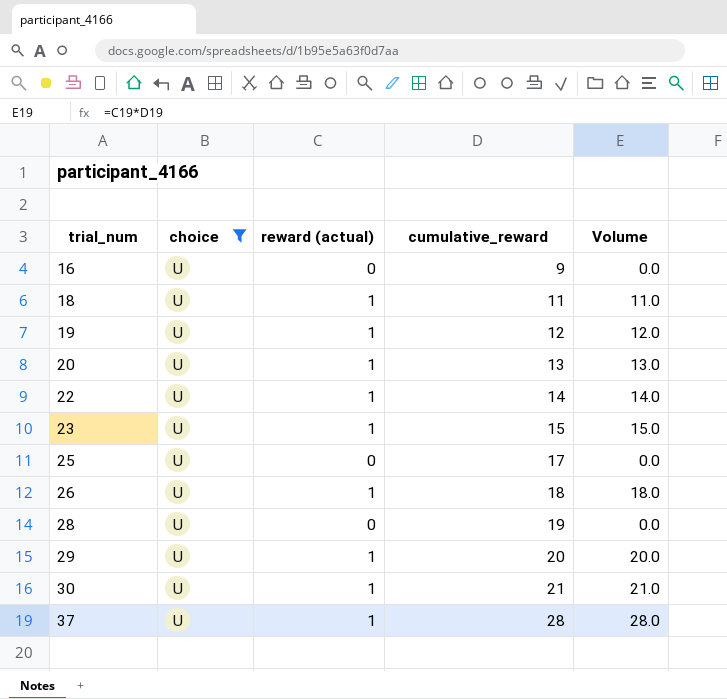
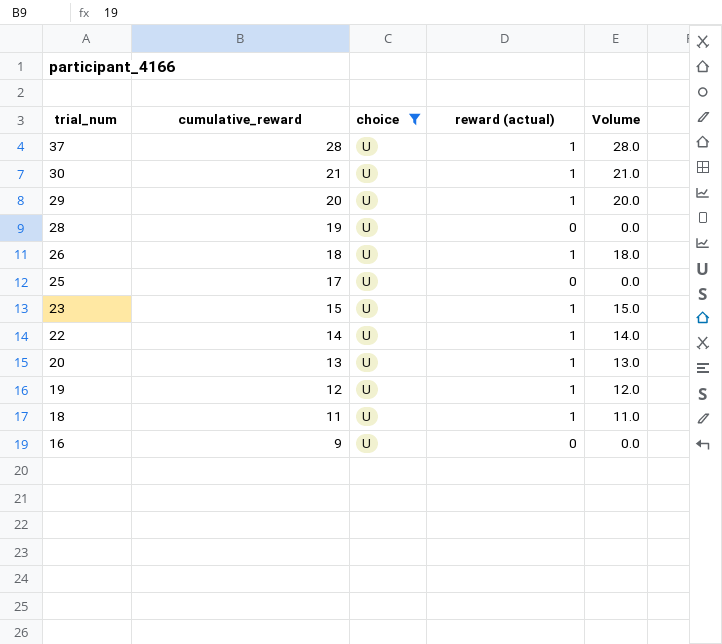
row order: trial_num ascending -> trial_num descending
column cumulative_reward | position: 4 -> 2

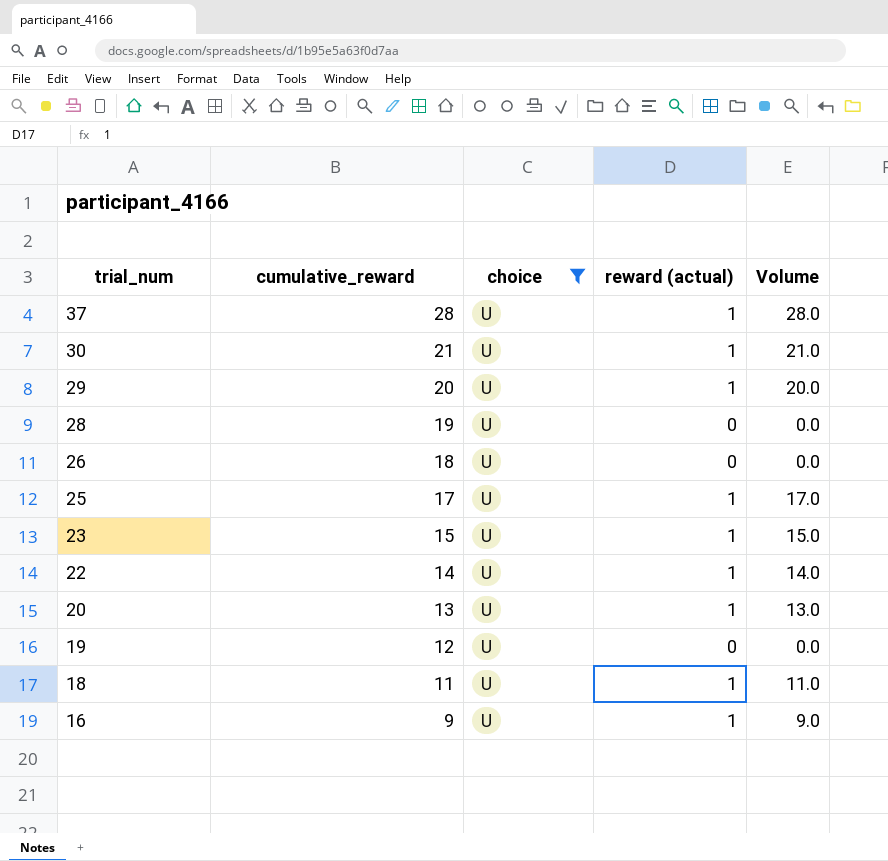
26 | reward (actual): 1 -> 0
26 | Volume: 18.0 -> 0.0
25 | reward (actual): 0 -> 1
25 | Volume: 0.0 -> 17.0
19 | reward (actual): 1 -> 0
19 | Volume: 12.0 -> 0.0
16 | reward (actual): 0 -> 1
16 | Volume: 0.0 -> 9.0

